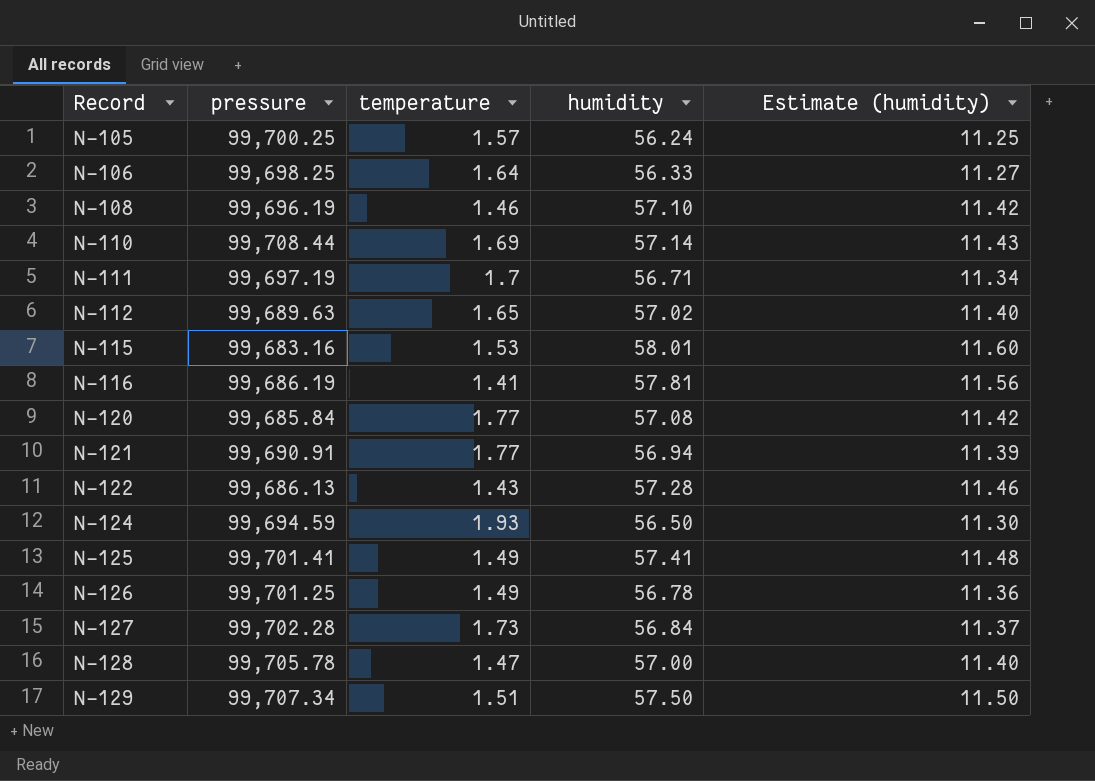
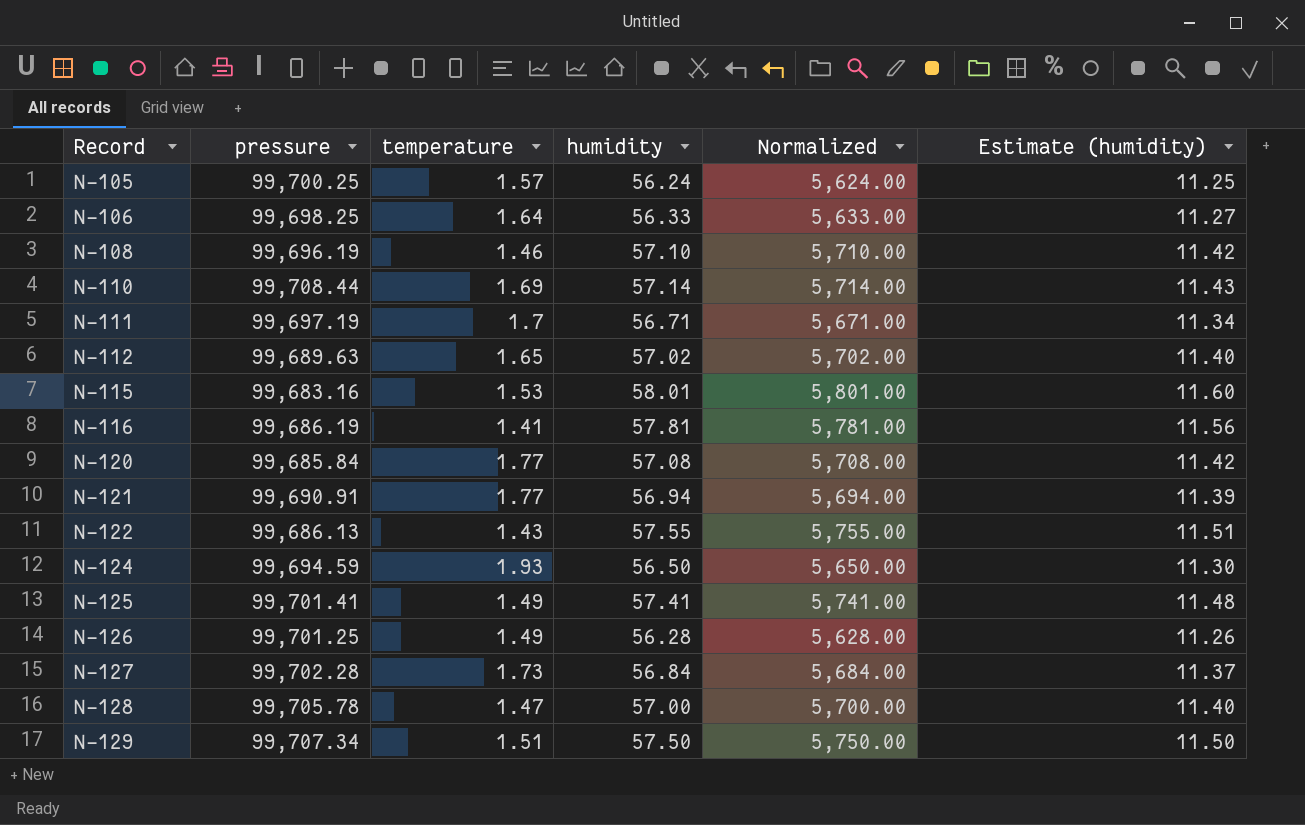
column Normalized | formula: none -> [humidity] * 100
N-122 | humidity: 57.28 -> 57.55
N-122 | Estimate (humidity): 11.46 -> 11.51
N-126 | humidity: 56.78 -> 56.28
N-126 | Estimate (humidity): 11.36 -> 11.26

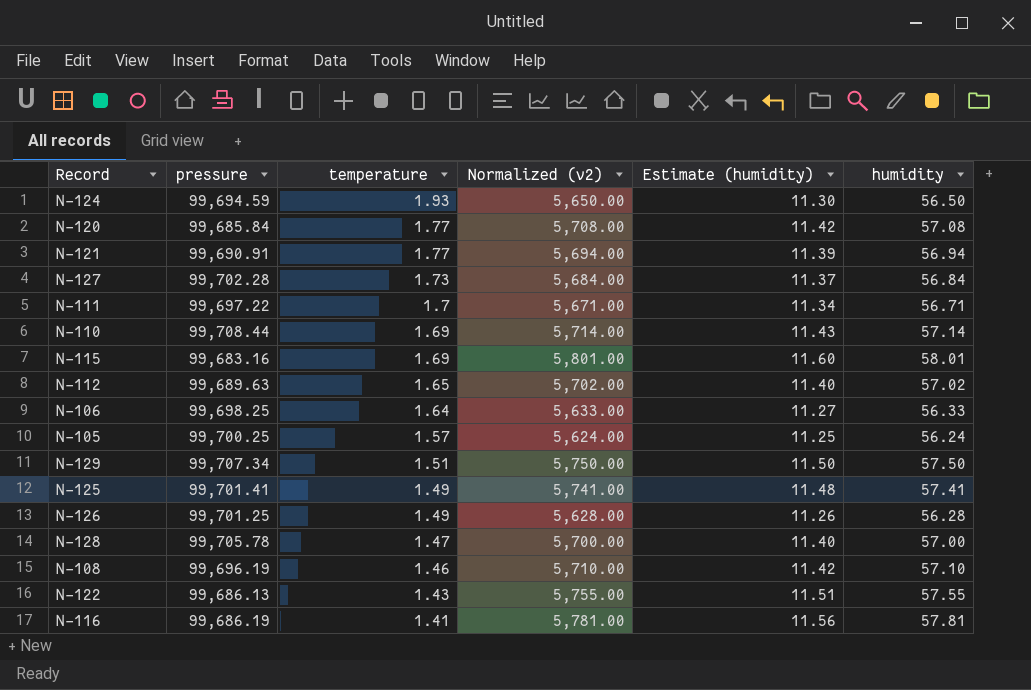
row order: Record ascending -> temperature descending
column name: Normalized -> Normalized (v2)
column humidity | position: 4 -> 6
N-111 | pressure: 99,697.19 -> 99,697.22
N-115 | temperature: 1.53 -> 1.69

